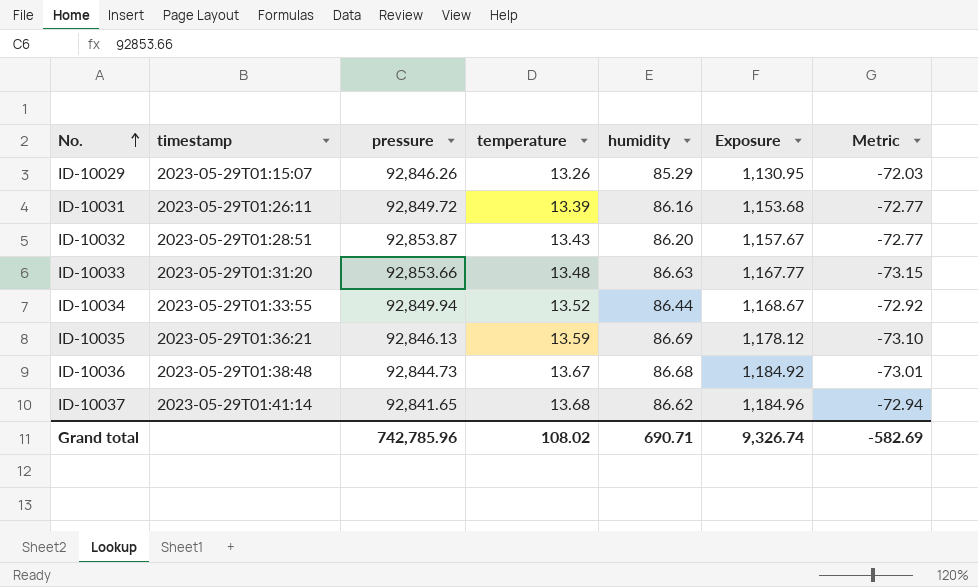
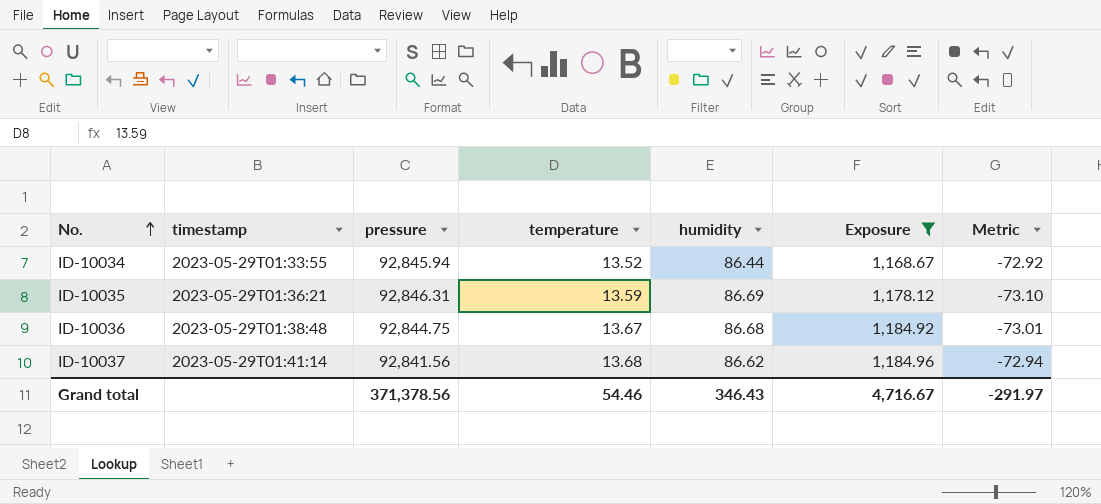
filter: none -> Exposure >= 1,168.67
ID-10034 | pressure: 92,849.94 -> 92,845.94
ID-10035 | pressure: 92,846.13 -> 92,846.31
ID-10036 | pressure: 92,844.73 -> 92,844.75
ID-10037 | pressure: 92,841.65 -> 92,841.56
Grand total | pressure: 742,785.96 -> 371,378.56
Grand total | temperature: 108.02 -> 54.46
Grand total | humidity: 690.71 -> 346.43
Grand total | Exposure: 9,326.74 -> 4,716.67
Grand total | Metric: -582.69 -> -291.97

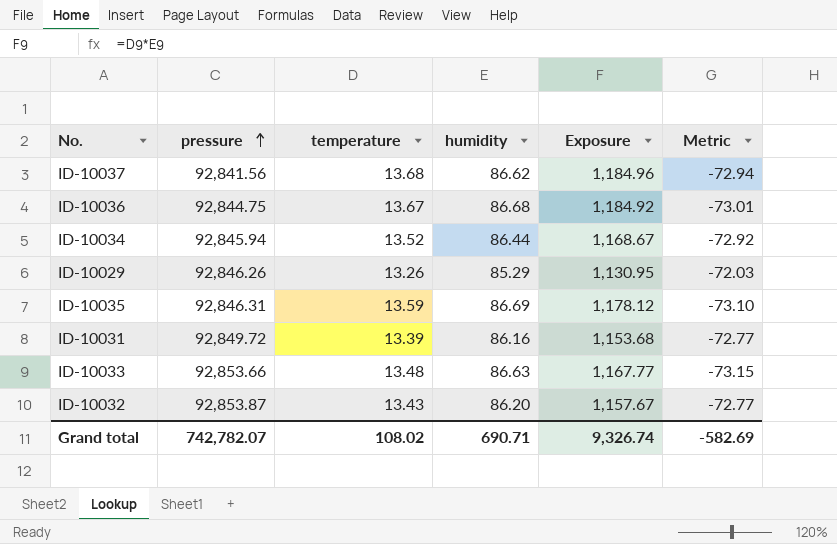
filter: Exposure >= 1,168.67 -> none
row order: No. ascending -> pressure ascending
column timestamp | position: 2 -> none
Grand total | pressure: 371,378.56 -> 742,782.07
Grand total | temperature: 54.46 -> 108.02
Grand total | humidity: 346.43 -> 690.71
Grand total | Exposure: 4,716.67 -> 9,326.74
Grand total | Metric: -291.97 -> -582.69

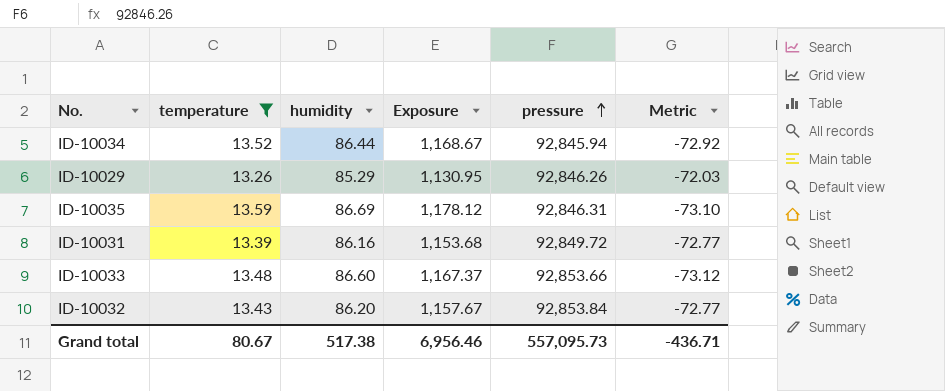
filter: none -> temperature <= 13.59
column pressure | position: 2 -> 5
ID-10033 | humidity: 86.63 -> 86.60
ID-10033 | Exposure: 1,167.77 -> 1,167.37
ID-10033 | Metric: -73.15 -> -73.12
ID-10032 | pressure: 92,853.87 -> 92,853.84
Grand total | temperature: 108.02 -> 80.67
Grand total | humidity: 690.71 -> 517.38
Grand total | Exposure: 9,326.74 -> 6,956.46
Grand total | pressure: 742,782.07 -> 557,095.73
Grand total | Metric: -582.69 -> -436.71

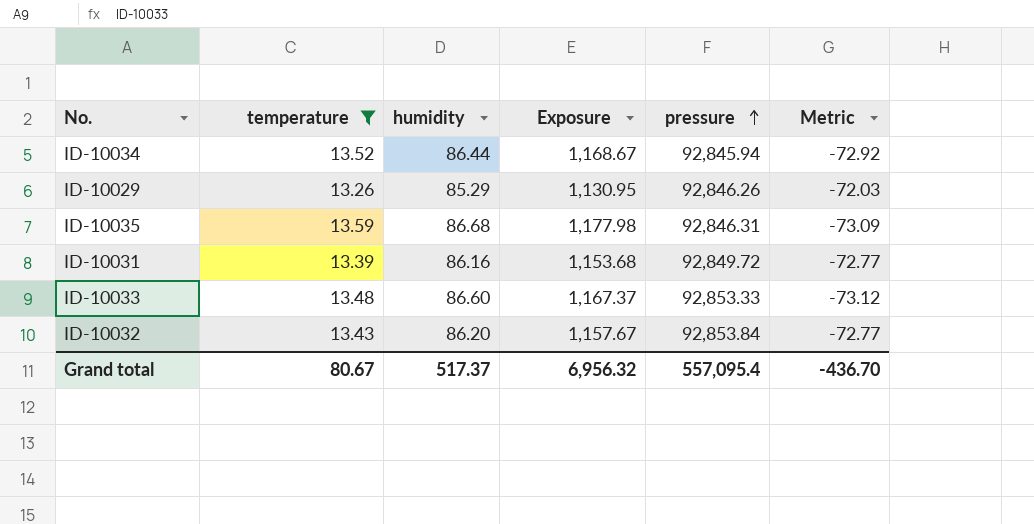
ID-10035 | humidity: 86.69 -> 86.68
ID-10035 | Exposure: 1,178.12 -> 1,177.98
ID-10035 | Metric: -73.10 -> -73.09
ID-10033 | pressure: 92,853.66 -> 92,853.33
Grand total | humidity: 517.38 -> 517.37
Grand total | Exposure: 6,956.46 -> 6,956.32
Grand total | pressure: 557,095.73 -> 557,095.4
Grand total | Metric: -436.71 -> -436.70

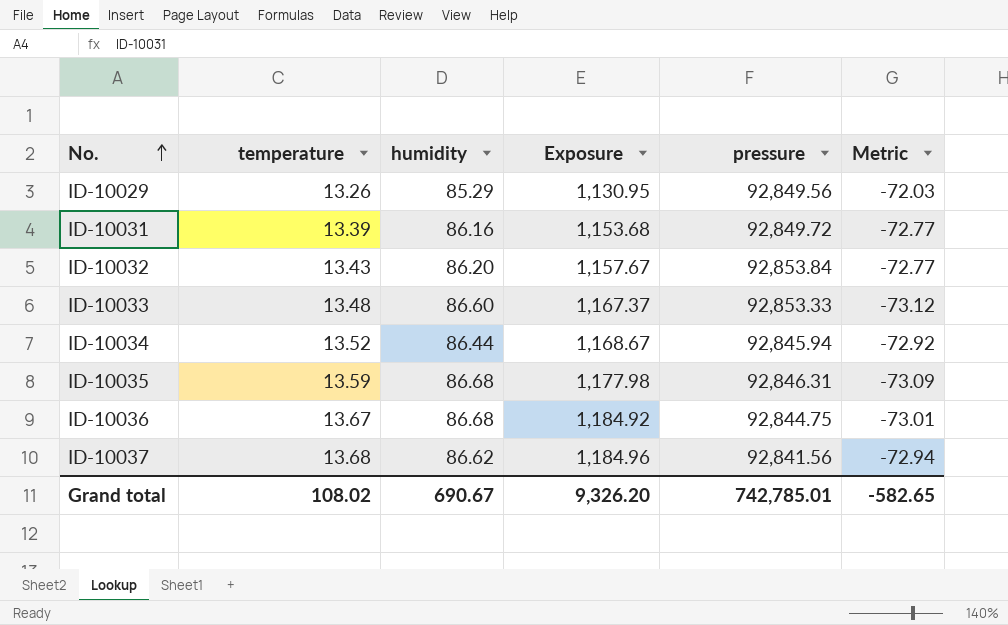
filter: temperature <= 13.59 -> none
row order: pressure ascending -> No. ascending
ID-10029 | pressure: 92,846.26 -> 92,849.56
Grand total | temperature: 80.67 -> 108.02
Grand total | humidity: 517.37 -> 690.67
Grand total | Exposure: 6,956.32 -> 9,326.20
Grand total | pressure: 557,095.4 -> 742,785.01
Grand total | Metric: -436.70 -> -582.65

